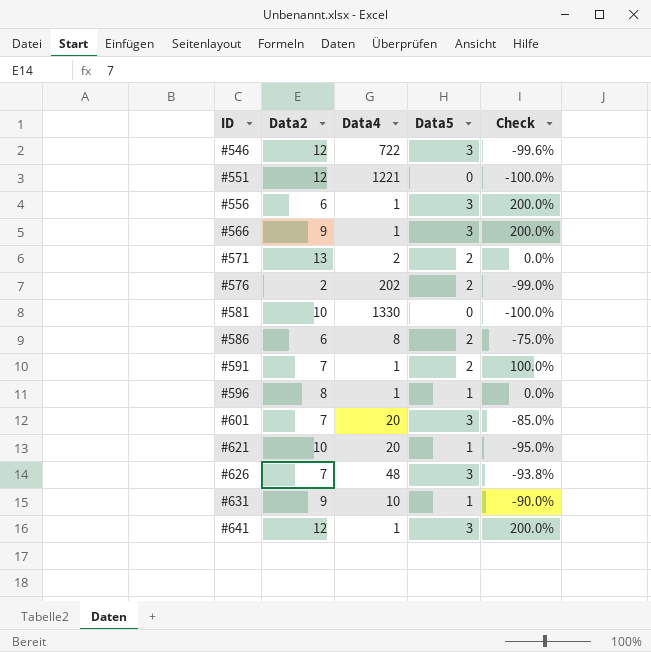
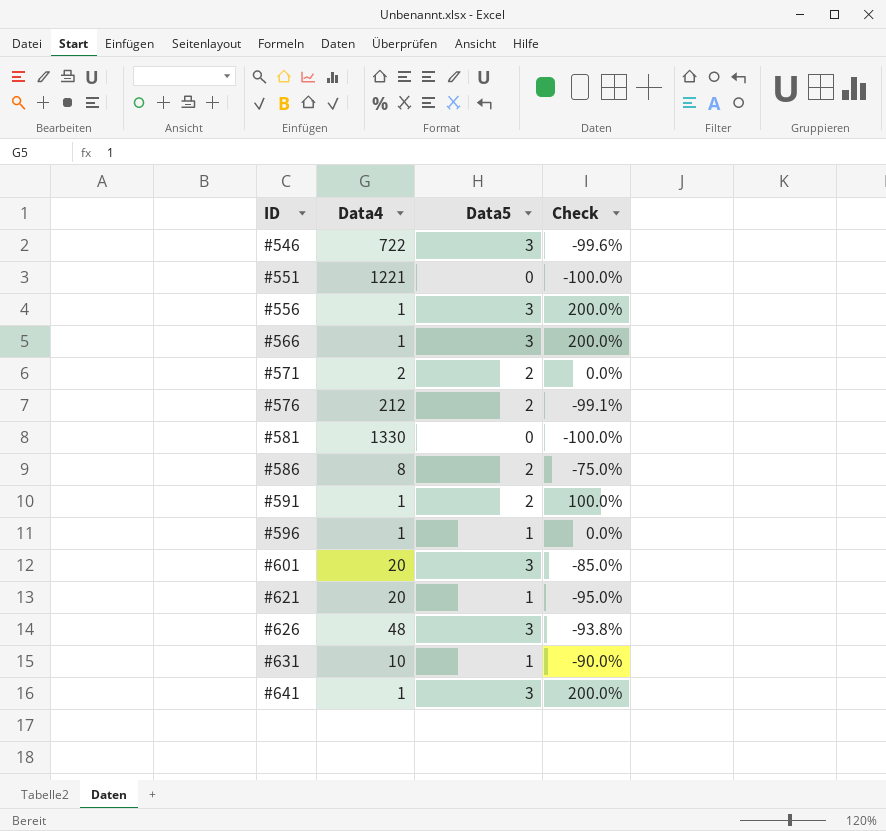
column Data2 | position: 2 -> none
#576 | Data4: 202 -> 212
#576 | Check: -99.0% -> -99.1%

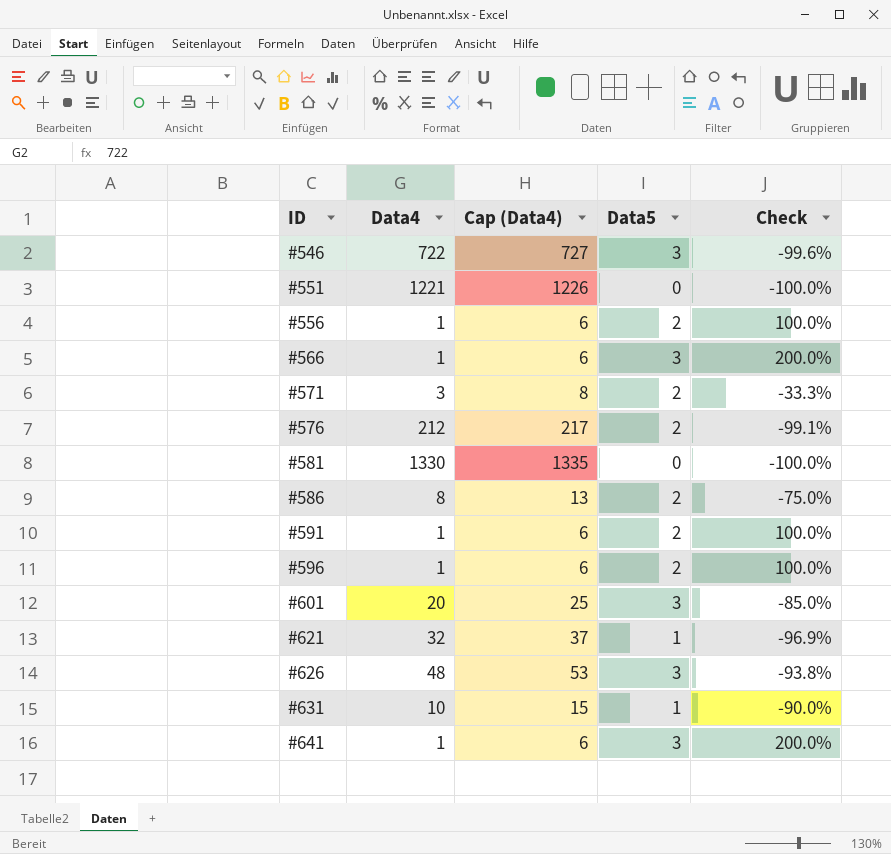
column Cap (Data4) | formula: none -> [Data4] + 5
#556 | Data5: 3 -> 2
#556 | Check: 200.0% -> 100.0%
#571 | Data4: 2 -> 3
#571 | Check: 0.0% -> -33.3%
#596 | Data5: 1 -> 2
#596 | Check: 0.0% -> 100.0%
#621 | Data4: 20 -> 32
#621 | Check: -95.0% -> -96.9%

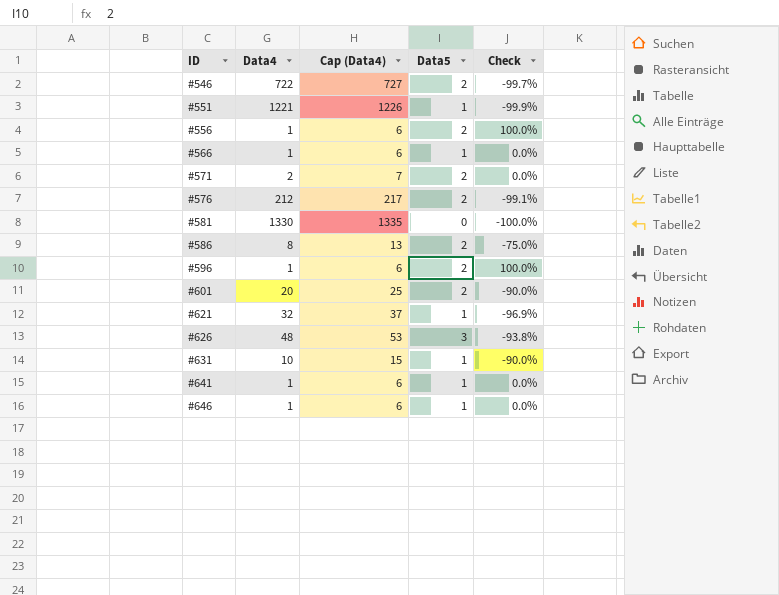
row #591: 1 | 6 | 2 | 100.0% -> none
#546 | Data5: 3 -> 2
#546 | Check: -99.6% -> -99.7%
#551 | Data5: 0 -> 1
#551 | Check: -100.0% -> -99.9%
#566 | Data5: 3 -> 1
#566 | Check: 200.0% -> 0.0%
#571 | Data4: 3 -> 2
#571 | Cap (Data4): 8 -> 7
#571 | Check: -33.3% -> 0.0%
#601 | Data5: 3 -> 2
#601 | Check: -85.0% -> -90.0%
#641 | Data5: 3 -> 1
#641 | Check: 200.0% -> 0.0%
row #646: none -> 1 | 6 | 1 | 0.0%

